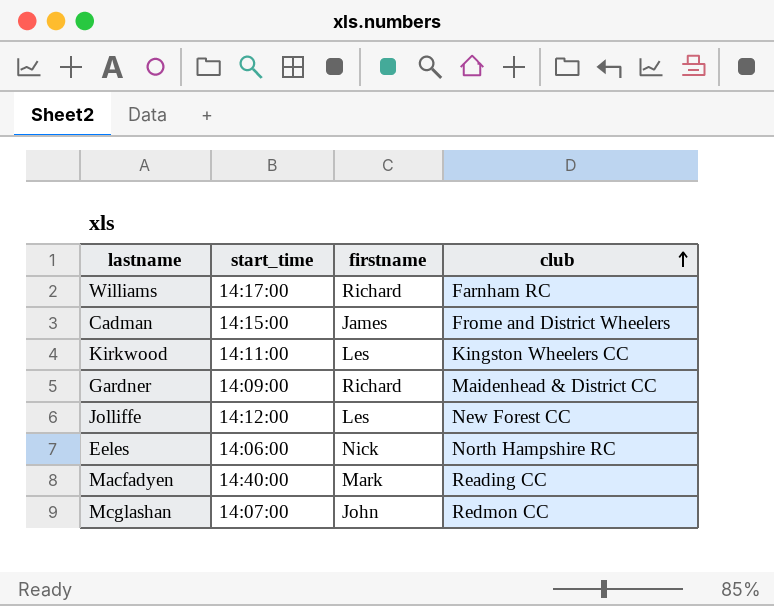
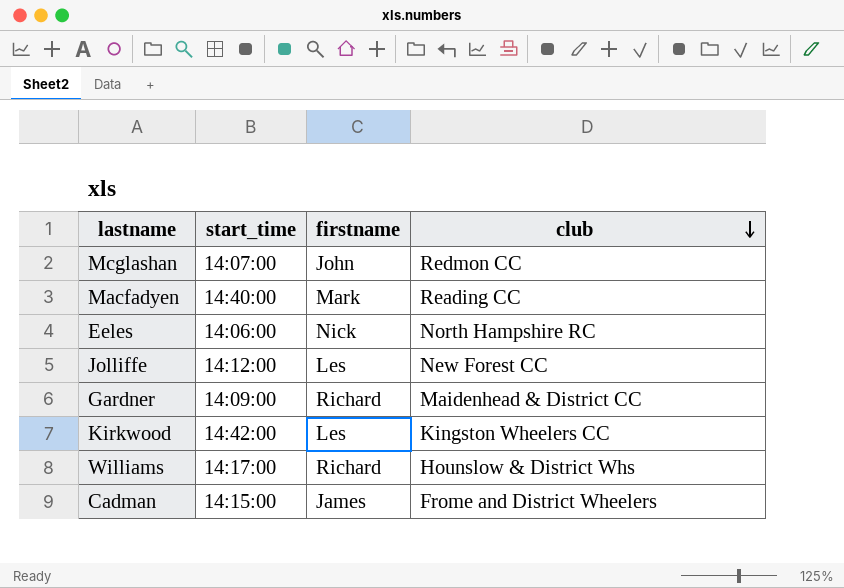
row order: club ascending -> club descending
Kirkwood | start_time: 14:11:00 -> 14:42:00
Williams | club: Farnham RC -> Hounslow & District Whs

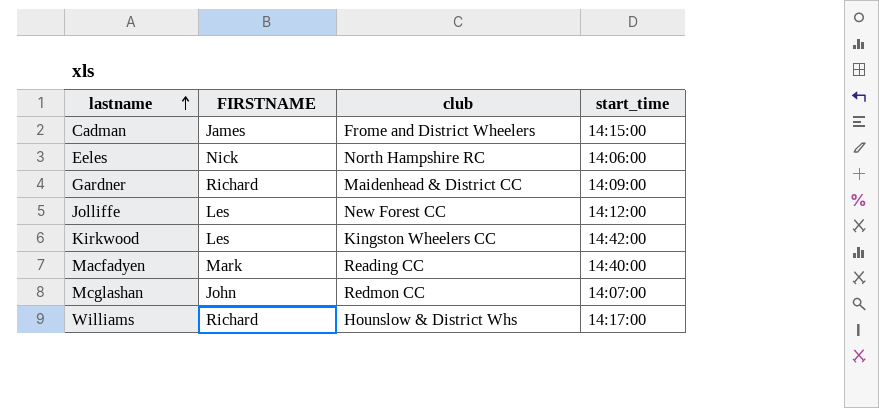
row order: club descending -> lastname ascending
column name: firstname -> FIRSTNAME
column start_time | position: 2 -> 4

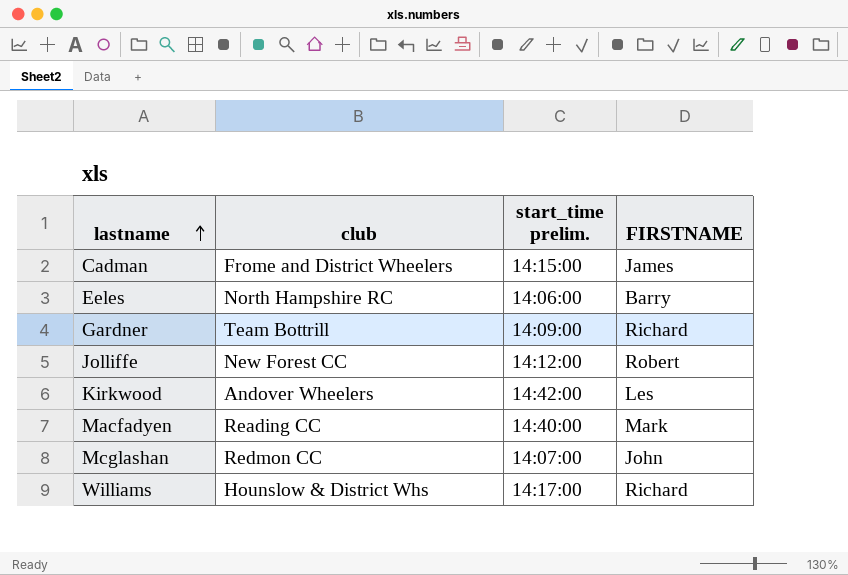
column name: start_time -> start_time prelim.
column FIRSTNAME | position: 2 -> 4
Eeles | FIRSTNAME: Nick -> Barry
Gardner | club: Maidenhead & District CC -> Team Bottrill
Jolliffe | FIRSTNAME: Les -> Robert
Kirkwood | club: Kingston Wheelers CC -> Andover Wheelers

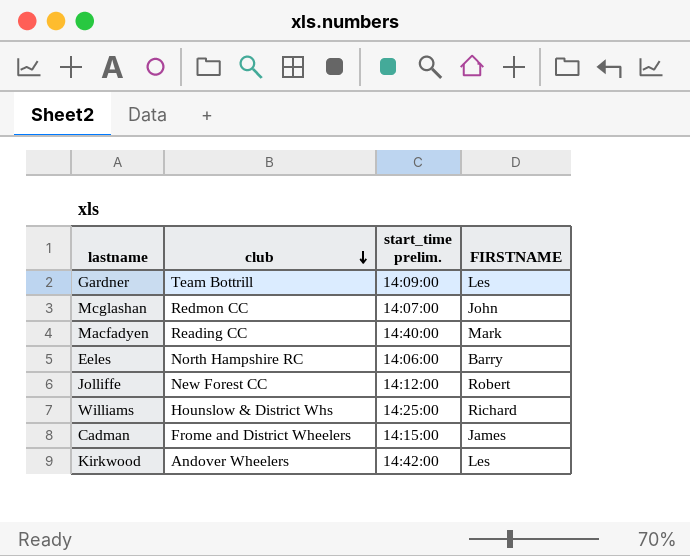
row order: lastname ascending -> club descending
Gardner | FIRSTNAME: Richard -> Les
Williams | start_time prelim.: 14:17:00 -> 14:25:00

